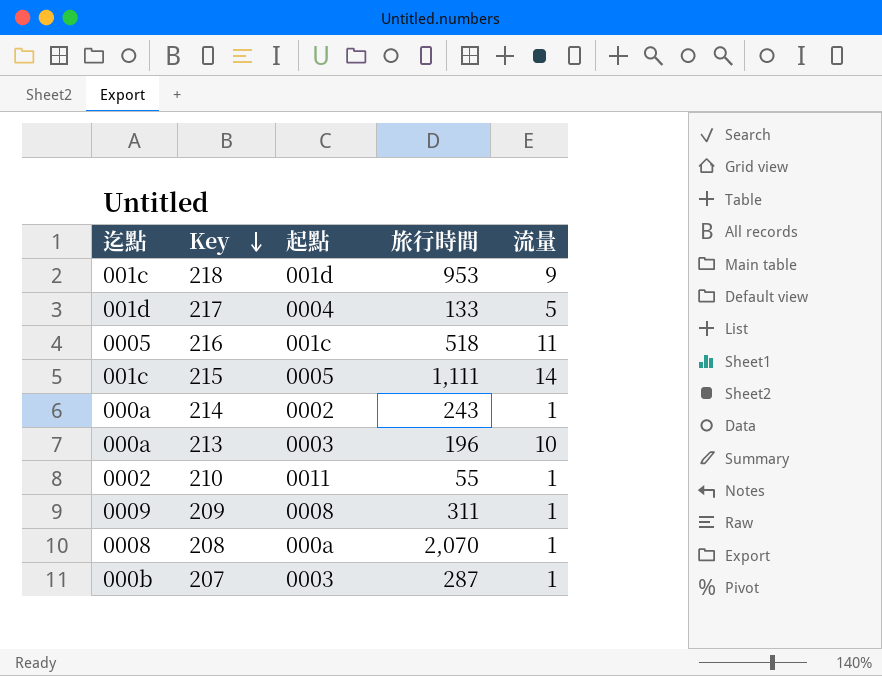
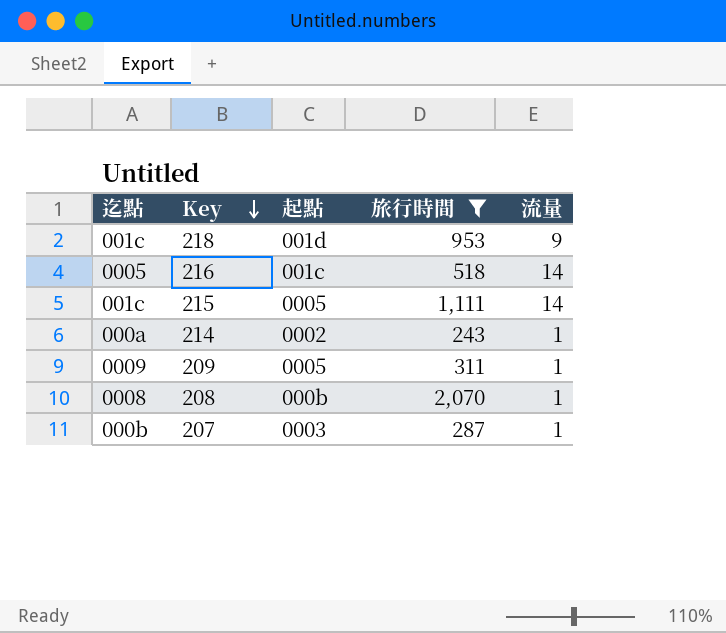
filter: none -> 旅行時間 >= 243
216 | 流量: 11 -> 14
209 | 起點: 0008 -> 0005
208 | 起點: 000a -> 000b

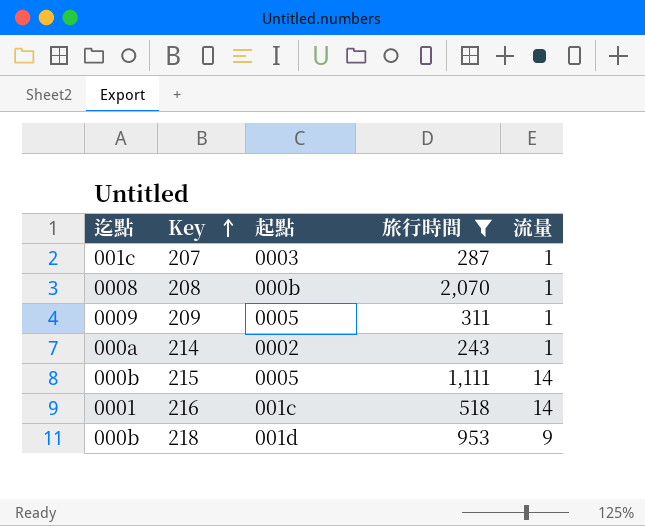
row order: Key descending -> Key ascending
207 | 迄點: 000b -> 001c
215 | 迄點: 001c -> 000b
216 | 迄點: 0005 -> 0001
218 | 迄點: 001c -> 000b

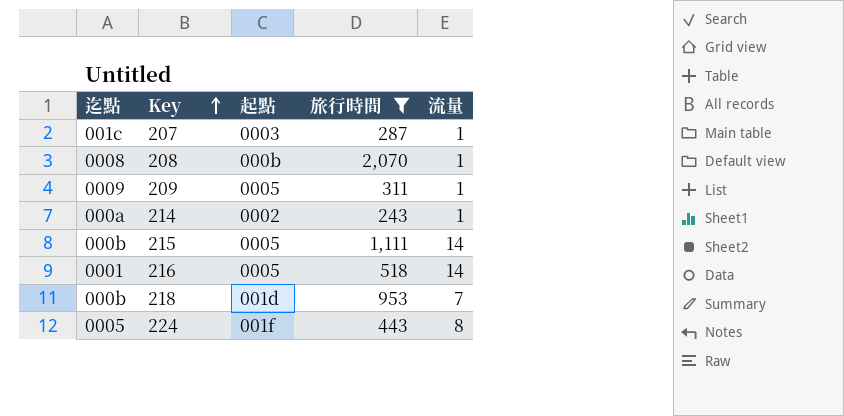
216 | 起點: 001c -> 0005
218 | 流量: 9 -> 7
row 224: none -> 0005 | 001f | 443 | 8

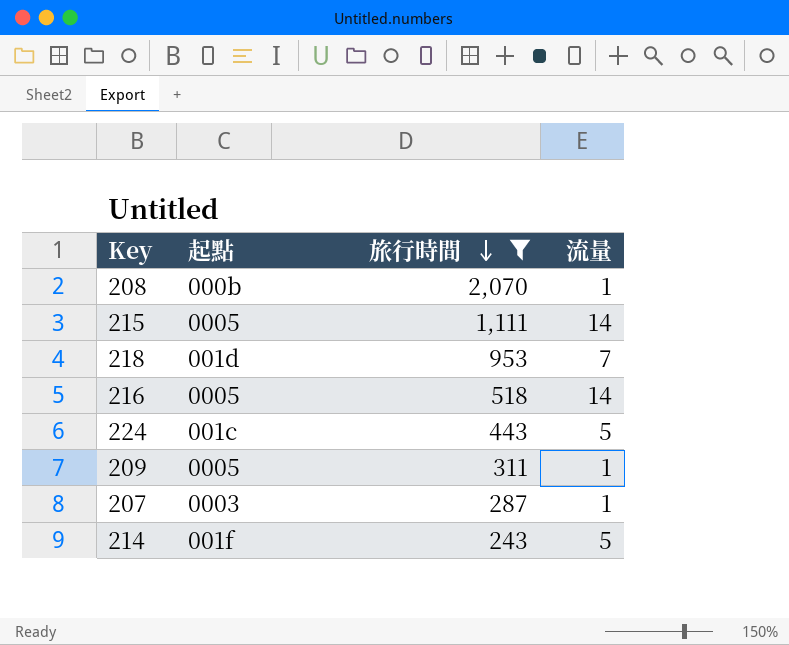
row order: Key ascending -> 旅行時間 descending
column 迄點 | position: 1 -> none
224 | 起點: 001f -> 001c
224 | 流量: 8 -> 5
214 | 起點: 0002 -> 001f
214 | 流量: 1 -> 5

